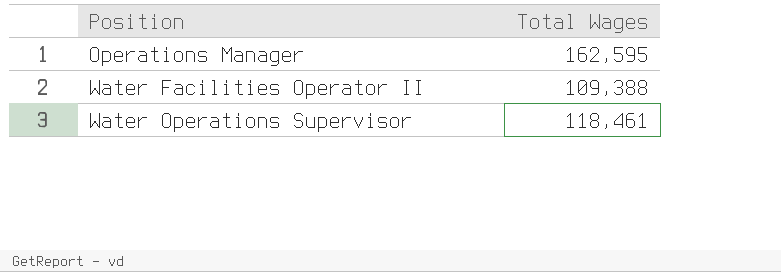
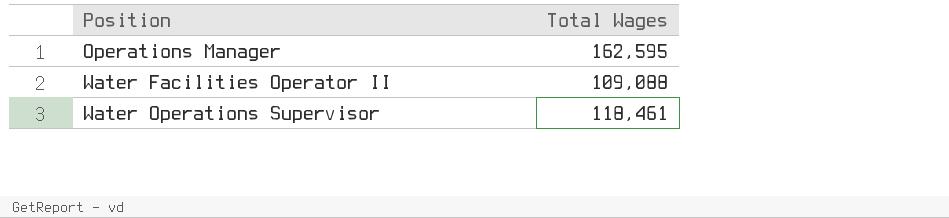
Water Facilities Operator II | Total Wages: 109,388 -> 109,088

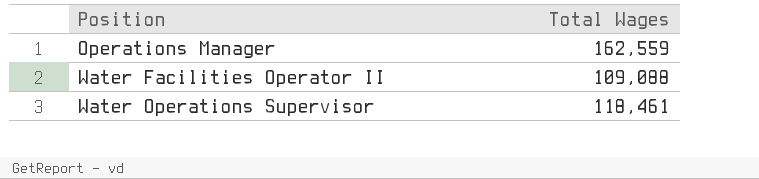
Operations Manager | Total Wages: 162,595 -> 162,559

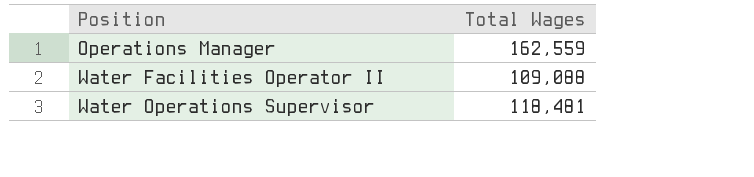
Water Operations Supervisor | Total Wages: 118,461 -> 118,481

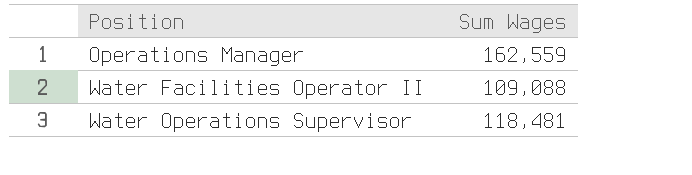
column name: Total Wages -> Sum Wages

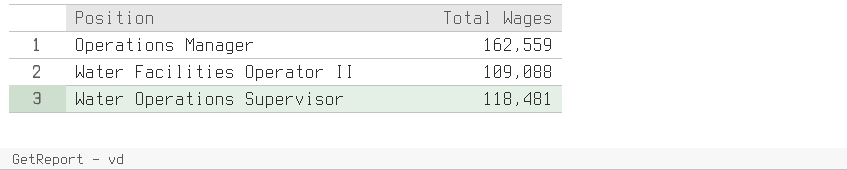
column name: Sum Wages -> Total Wages

